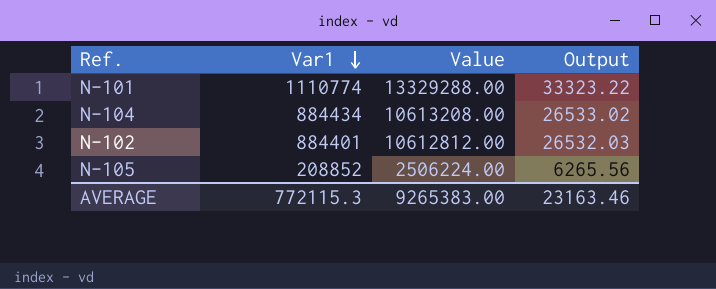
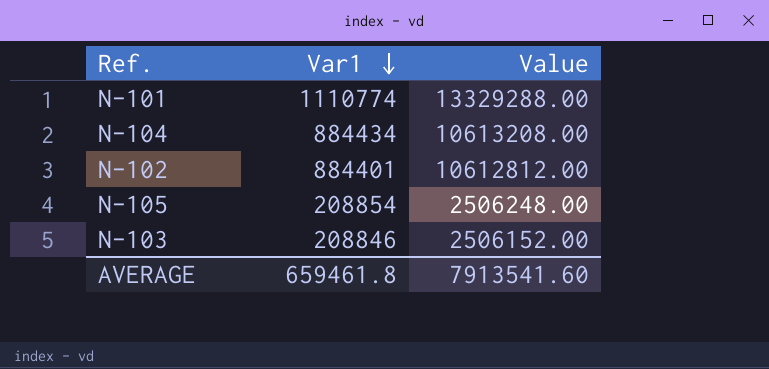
column Output | formula: [Var1] * 0.03 -> none
N-105 | Var1: 208852 -> 208854
N-105 | Value: 2506224.00 -> 2506248.00
row N-103: none -> 208846 | 2506152.00
AVERAGE | Var1: 772115.3 -> 659461.8
AVERAGE | Value: 9265383.00 -> 7913541.60

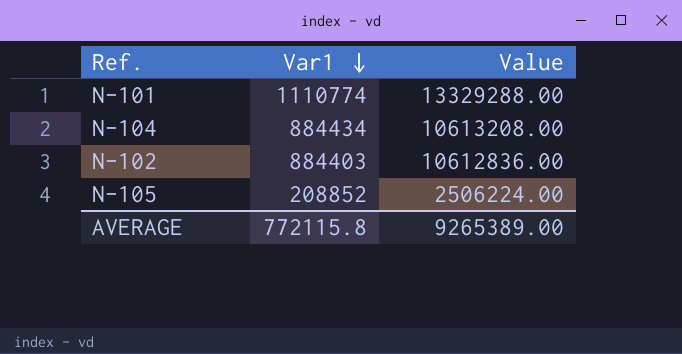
row N-103: 208846 | 2506152.00 -> none
N-102 | Var1: 884401 -> 884403
N-102 | Value: 10612812.00 -> 10612836.00
N-105 | Var1: 208854 -> 208852
N-105 | Value: 2506248.00 -> 2506224.00
AVERAGE | Var1: 659461.8 -> 772115.8
AVERAGE | Value: 7913541.60 -> 9265389.00

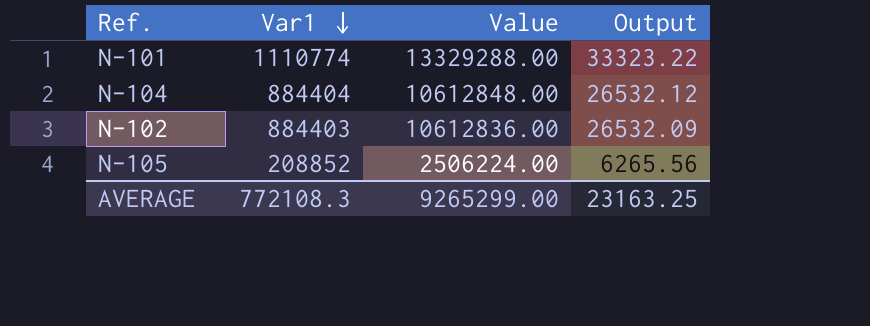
column Output | formula: none -> [Var1] * 0.03
N-104 | Var1: 884434 -> 884404
N-104 | Value: 10613208.00 -> 10612848.00
AVERAGE | Var1: 772115.8 -> 772108.3
AVERAGE | Value: 9265389.00 -> 9265299.00

